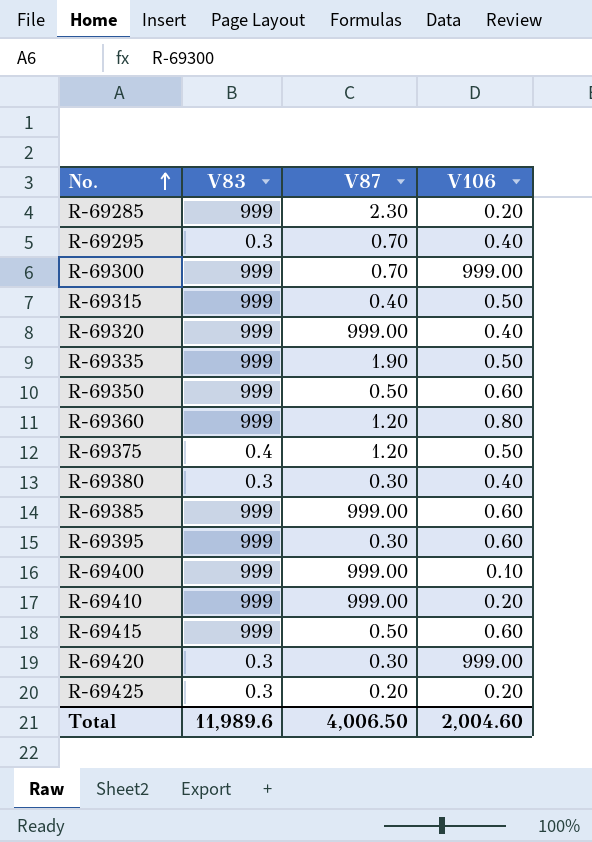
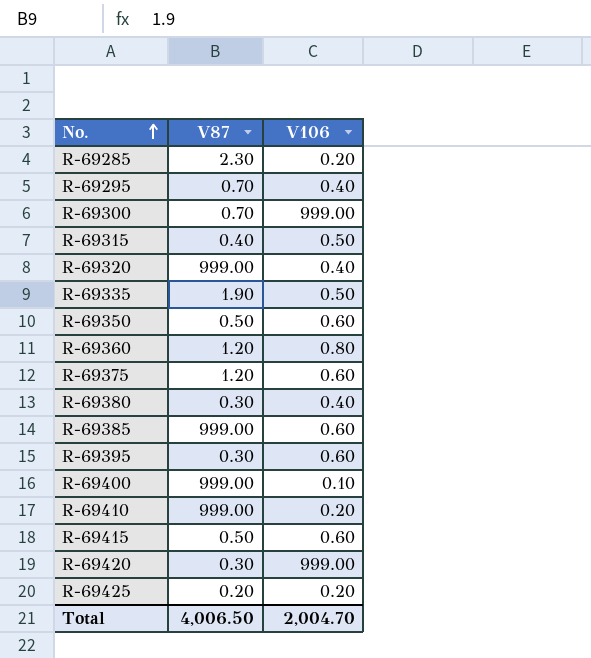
column V83 | position: 2 -> none
R-69375 | V106: 0.50 -> 0.60
Total | V106: 2,004.60 -> 2,004.70

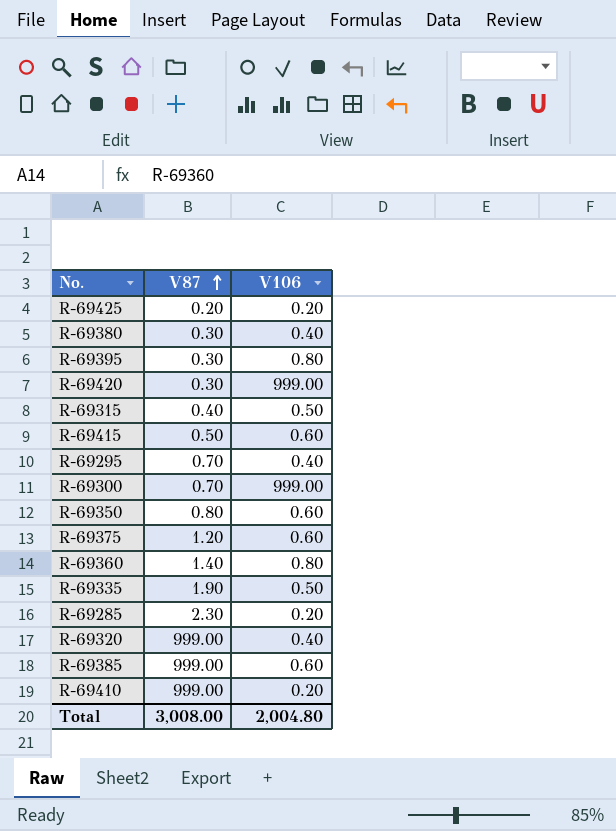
row order: No. ascending -> V87 ascending
row R-69400: 999.00 | 0.10 -> none
R-69395 | V106: 0.60 -> 0.80
R-69350 | V87: 0.50 -> 0.80
R-69360 | V87: 1.20 -> 1.40
Total | V87: 4,006.50 -> 3,008.00
Total | V106: 2,004.70 -> 2,004.80

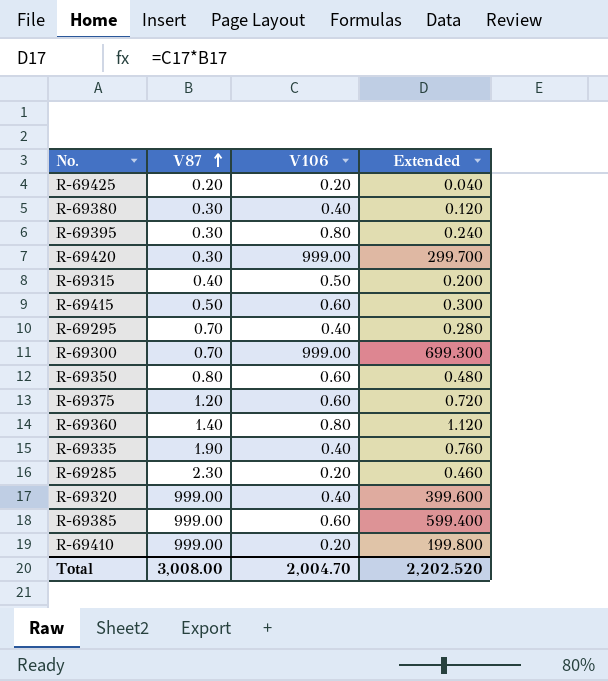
column Extended | formula: none -> [V87] * [V106]
R-69335 | V106: 0.50 -> 0.40
Total | V106: 2,004.80 -> 2,004.70

